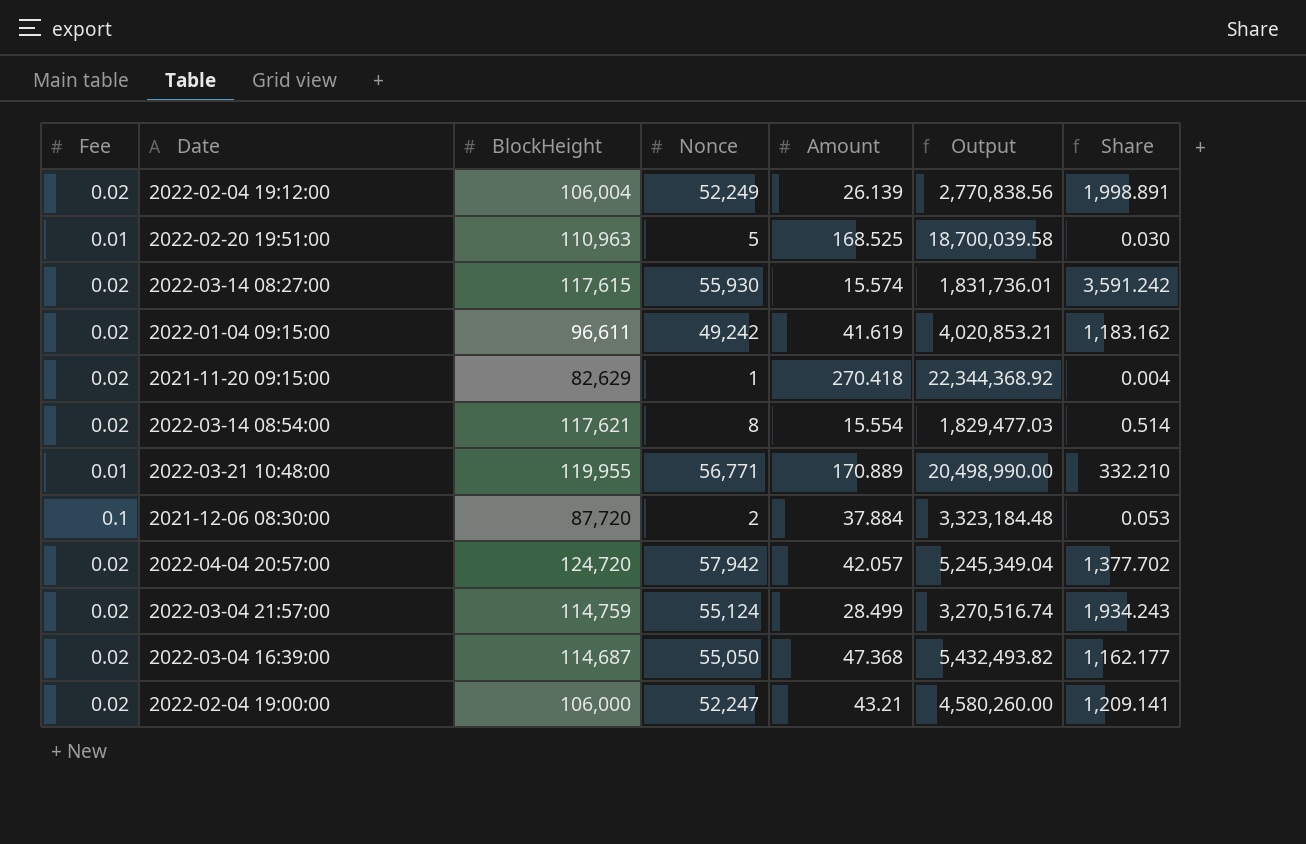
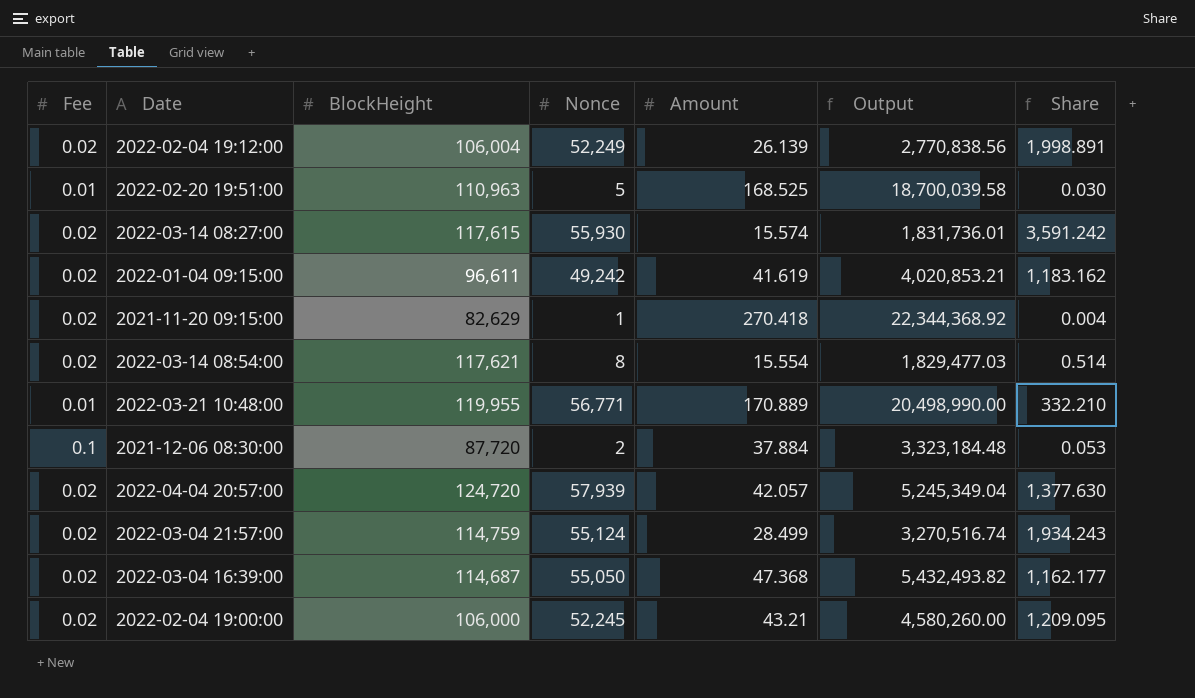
2022-04-04 20:57:00 | Nonce: 57,942 -> 57,939
2022-04-04 20:57:00 | Share: 1,377.702 -> 1,377.630
2022-02-04 19:00:00 | Nonce: 52,247 -> 52,245
2022-02-04 19:00:00 | Share: 1,209.141 -> 1,209.095

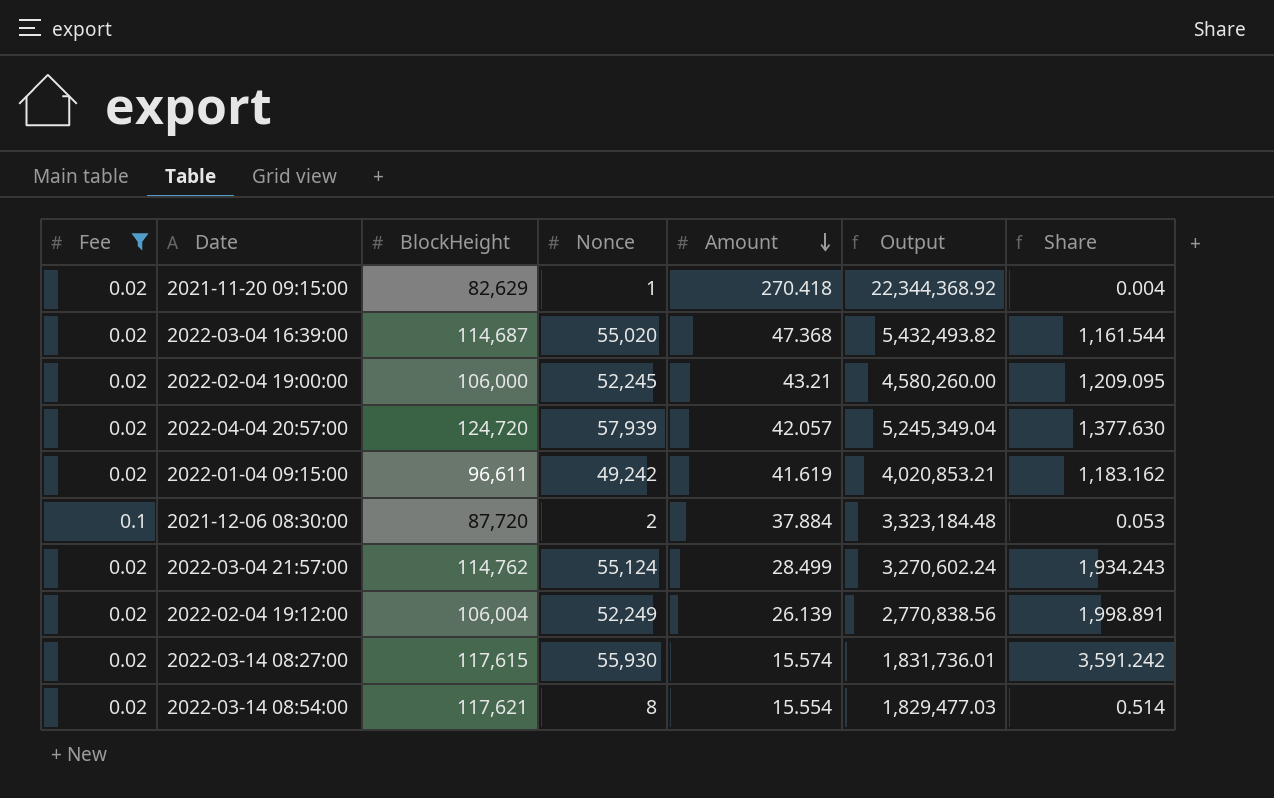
filter: none -> Fee != 0.01
row order: none -> Amount descending
2022-03-04 16:39:00 | Nonce: 55,050 -> 55,020
2022-03-04 16:39:00 | Share: 1,162.177 -> 1,161.544
2022-03-04 21:57:00 | BlockHeight: 114,759 -> 114,762
2022-03-04 21:57:00 | Output: 3,270,516.74 -> 3,270,602.24

